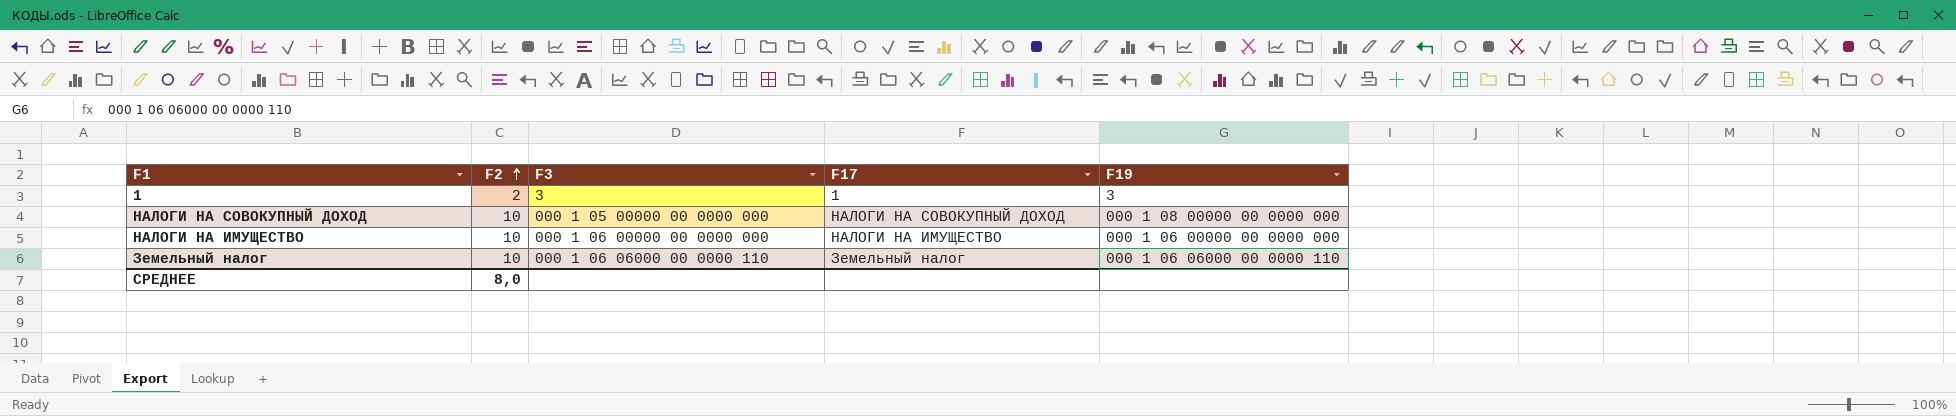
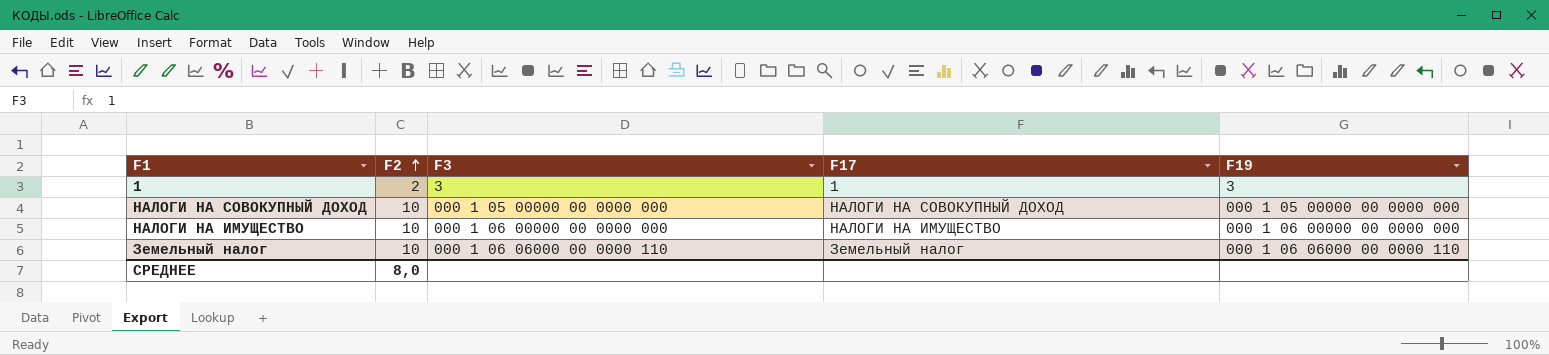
НАЛОГИ НА СОВОКУПНЫЙ ДОХОД | F19: 000 1 08 00000 00 0000 000 -> 000 1 05 00000 00 0000 000

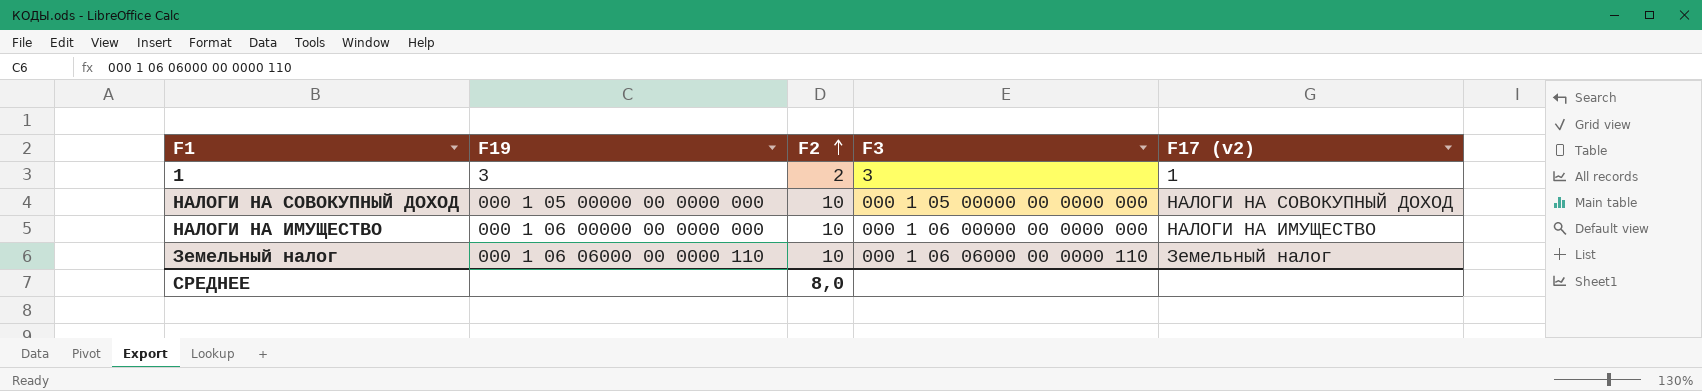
column F19 | position: 5 -> 2
column name: F17 -> F17 (v2)

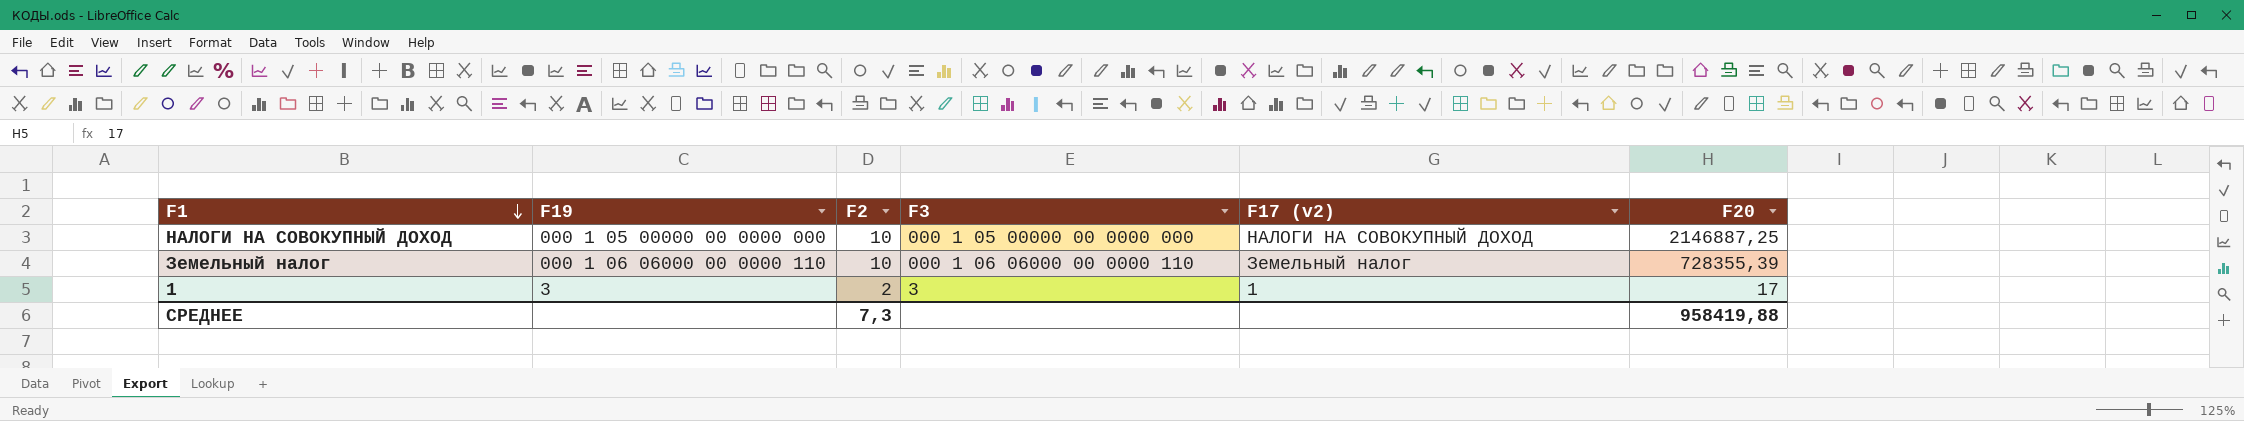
row order: F2 ascending -> F1 descending
column F20 | position: none -> 6
row НАЛОГИ НА ИМУЩЕСТВО: 000 1 06 00000 00 0000 000 | 10 | 000 1 06 00000 00 0000 000 | НАЛОГИ НА ИМУЩЕСТВО -> none
СРЕДНЕЕ | F2: 8,0 -> 7,3

